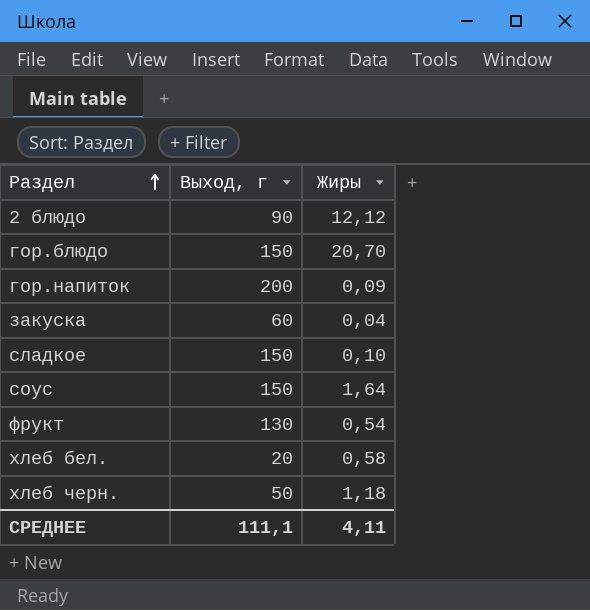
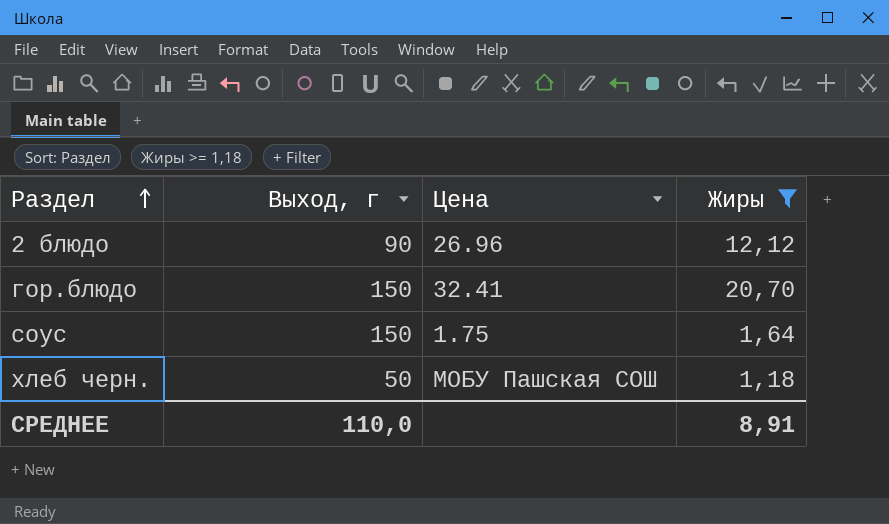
filter: none -> Жиры >= 1,18
column Цена | position: none -> 3
СРЕДНЕЕ | Выход, г: 111,1 -> 110,0
СРЕДНЕЕ | Жиры: 4,11 -> 8,91

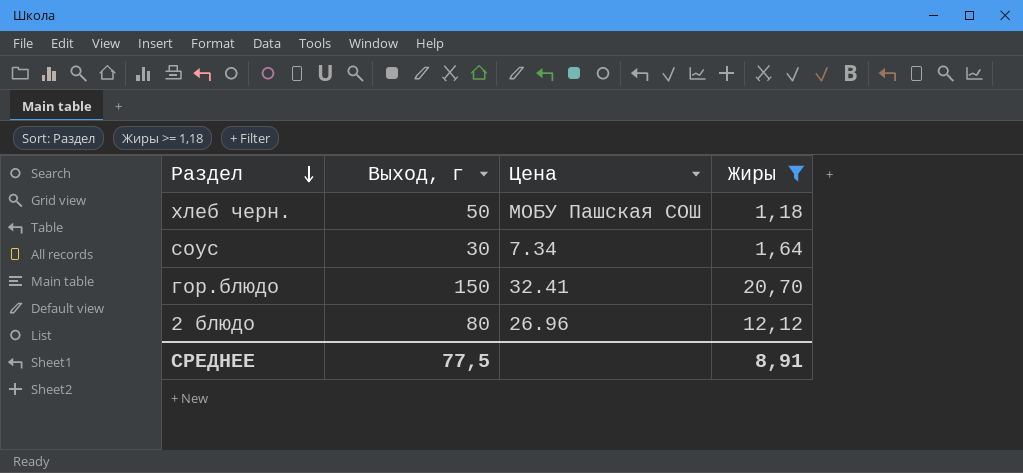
row order: Раздел ascending -> Раздел descending
соус | Выход, г: 150 -> 30
соус | Цена: 1.75 -> 7.34
2 блюдо | Выход, г: 90 -> 80
СРЕДНЕЕ | Выход, г: 110,0 -> 77,5

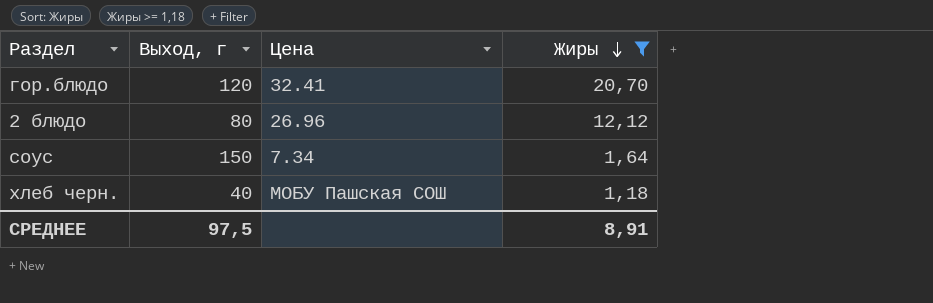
row order: Раздел descending -> Жиры descending
гор.блюдо | Выход, г: 150 -> 120
соус | Выход, г: 30 -> 150
хлеб черн. | Выход, г: 50 -> 40
СРЕДНЕЕ | Выход, г: 77,5 -> 97,5

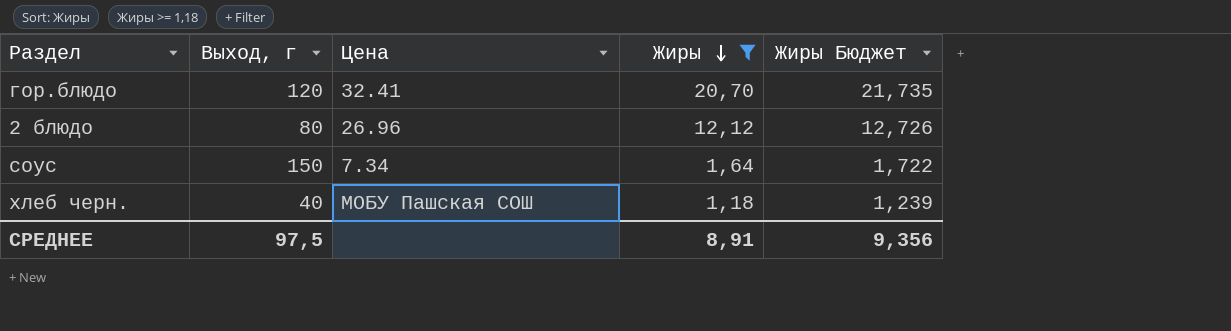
column Жиры Бюджет | formula: none -> [Жиры] * 1,05

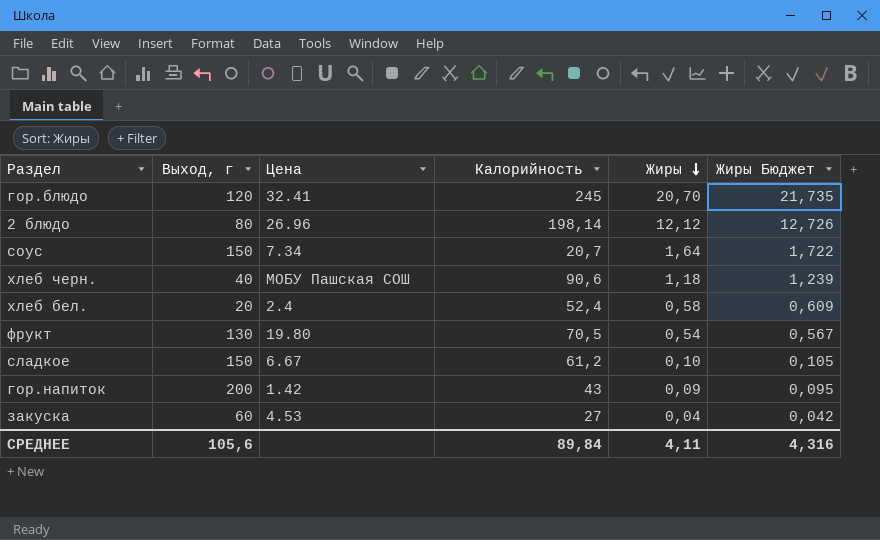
filter: Жиры >= 1,18 -> none
column Калорийность | position: none -> 4
СРЕДНЕЕ | Выход, г: 97,5 -> 105,6
СРЕДНЕЕ | Жиры: 8,91 -> 4,11
СРЕДНЕЕ | Жиры Бюджет: 9,356 -> 4,316

